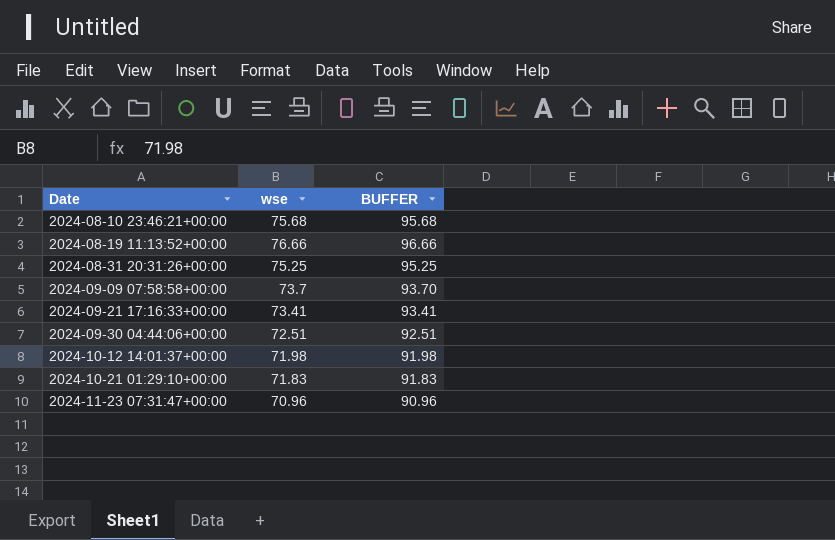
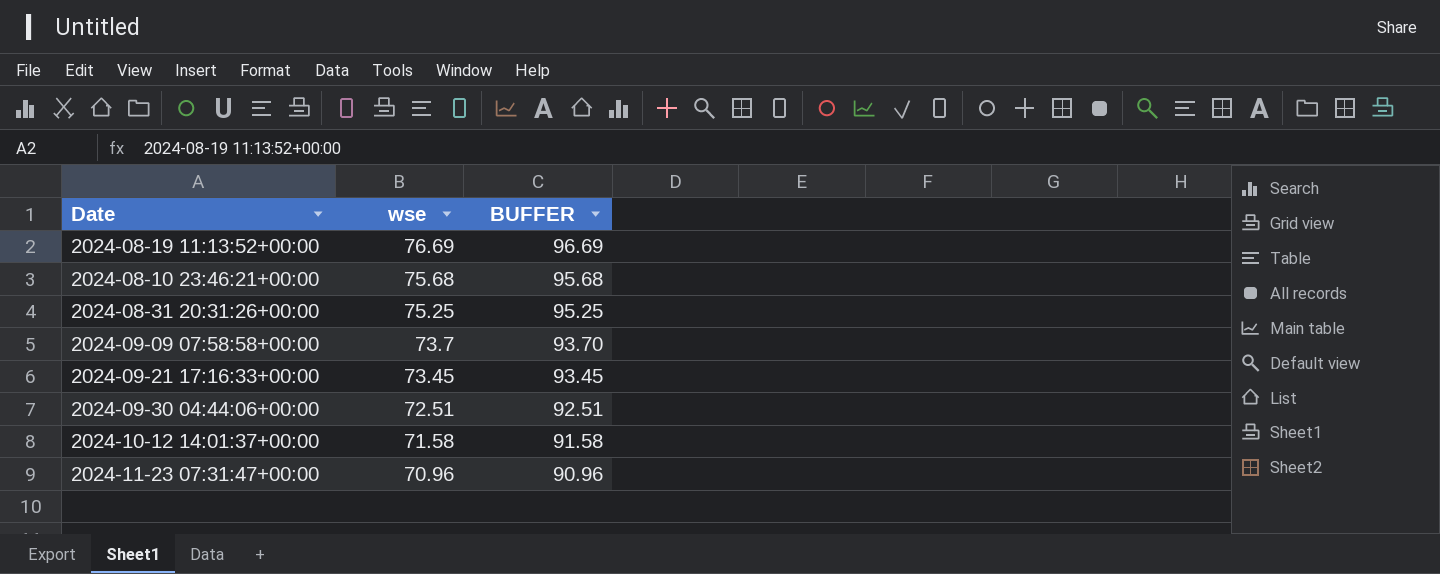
row order: Date ascending -> wse descending
row 2024-10-21 01:29:10+00:00: 71.83 | 91.83 -> none
2024-08-19 11:13:52+00:00 | wse: 76.66 -> 76.69
2024-08-19 11:13:52+00:00 | BUFFER: 96.66 -> 96.69
2024-09-21 17:16:33+00:00 | wse: 73.41 -> 73.45
2024-09-21 17:16:33+00:00 | BUFFER: 93.41 -> 93.45
2024-10-12 14:01:37+00:00 | wse: 71.98 -> 71.58
2024-10-12 14:01:37+00:00 | BUFFER: 91.98 -> 91.58

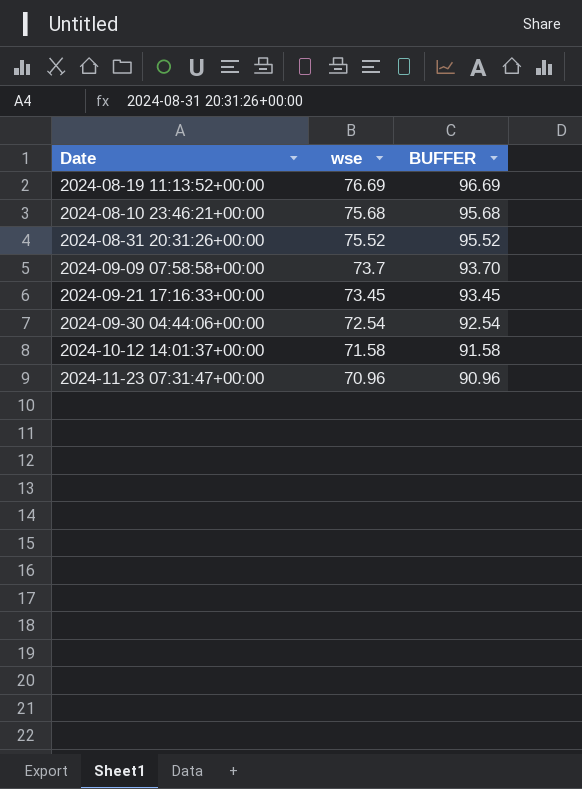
2024-08-31 20:31:26+00:00 | wse: 75.25 -> 75.52
2024-08-31 20:31:26+00:00 | BUFFER: 95.25 -> 95.52
2024-09-30 04:44:06+00:00 | wse: 72.51 -> 72.54
2024-09-30 04:44:06+00:00 | BUFFER: 92.51 -> 92.54

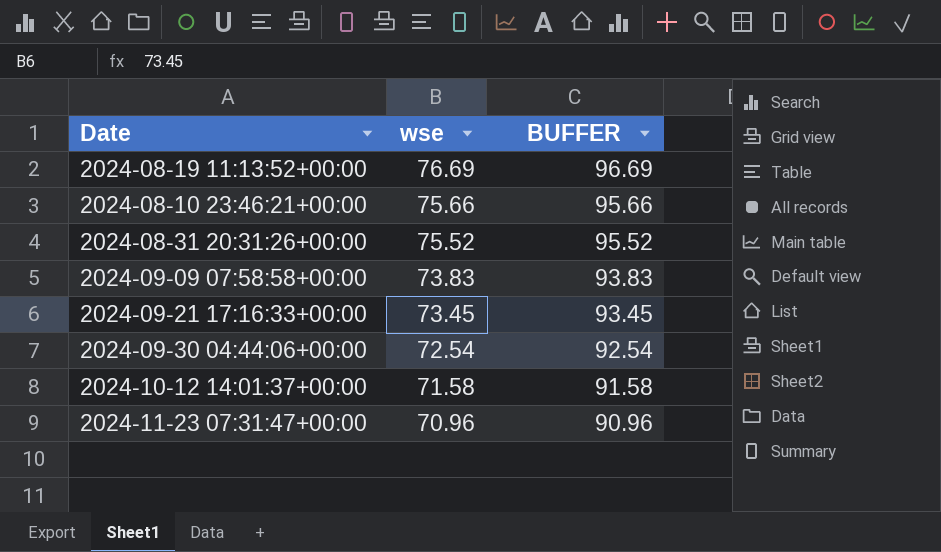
2024-08-10 23:46:21+00:00 | wse: 75.68 -> 75.66
2024-08-10 23:46:21+00:00 | BUFFER: 95.68 -> 95.66
2024-09-09 07:58:58+00:00 | wse: 73.7 -> 73.83
2024-09-09 07:58:58+00:00 | BUFFER: 93.70 -> 93.83

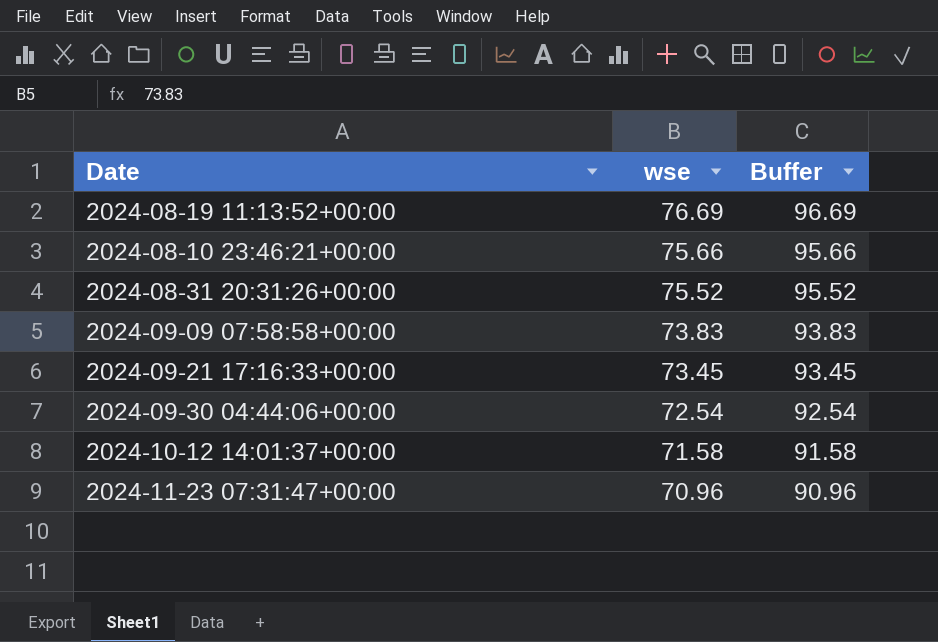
column name: BUFFER -> Buffer

